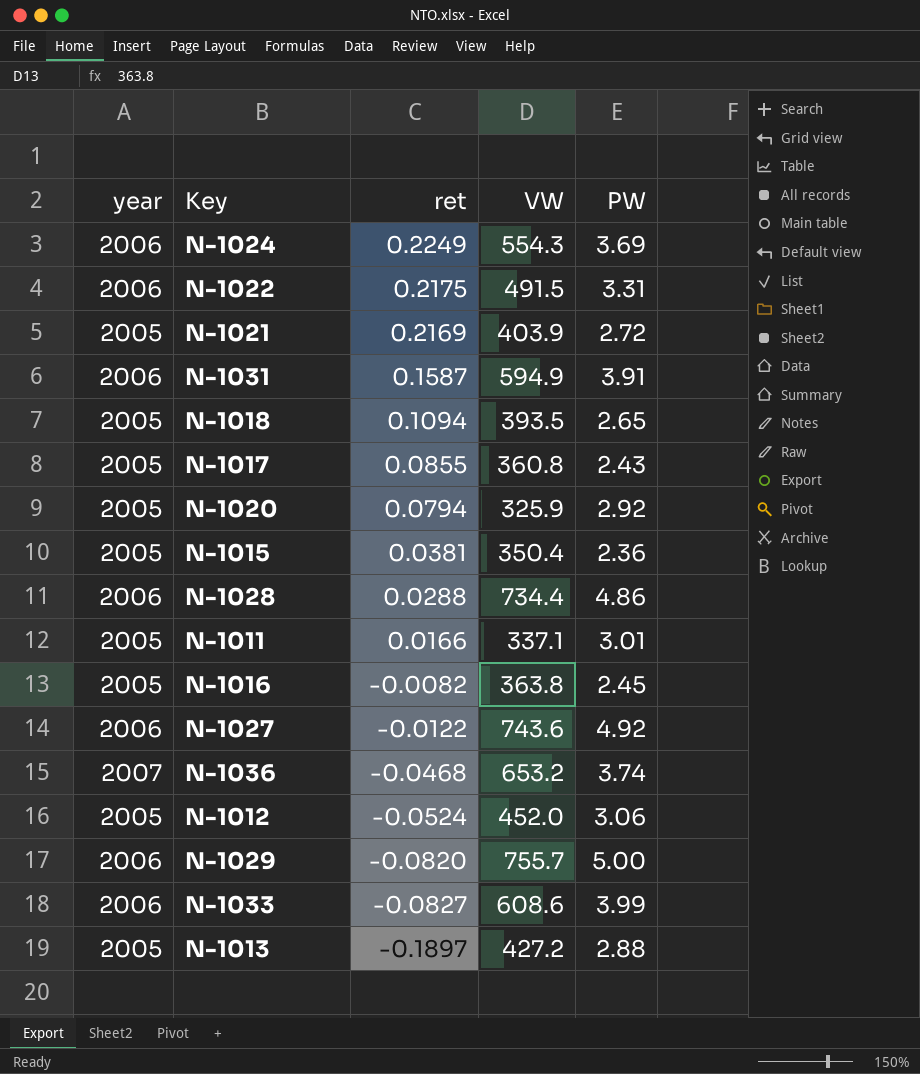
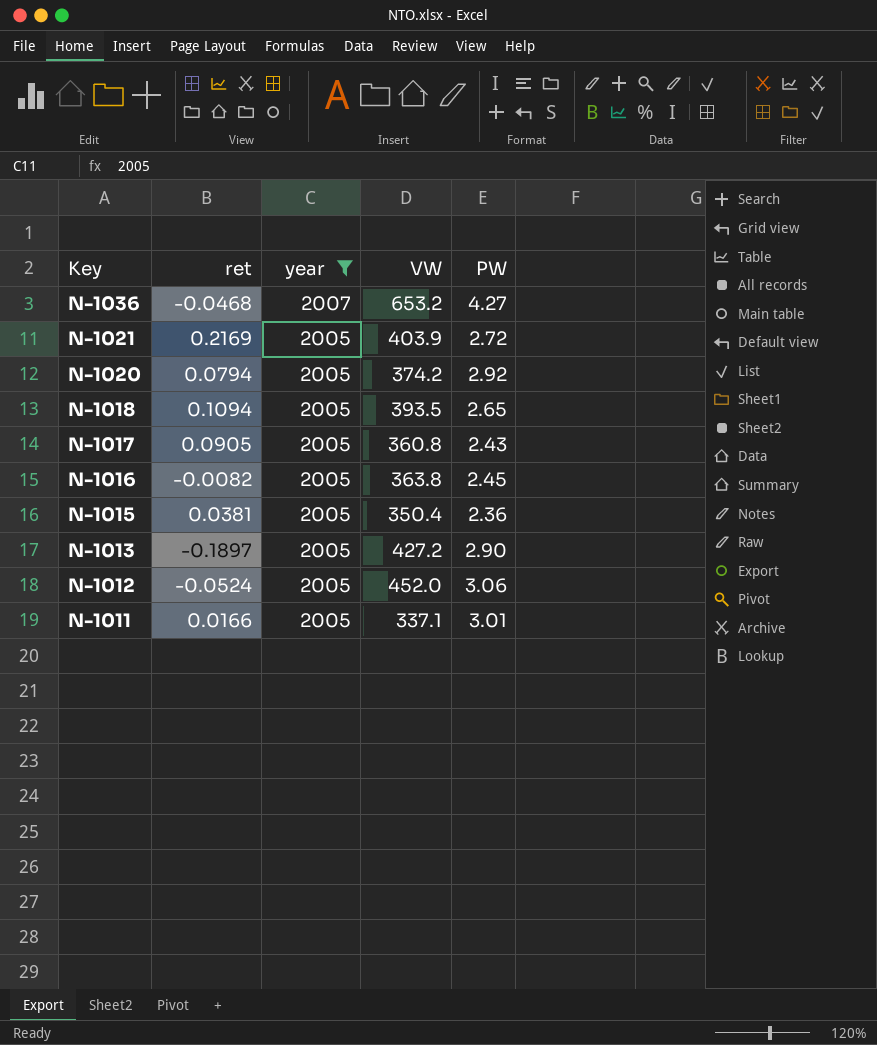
filter: none -> year != 2006
row order: ret descending -> Key descending
column year | position: 1 -> 3
N-1036 | PW: 3.74 -> 4.27
N-1020 | VW: 325.9 -> 374.2
N-1017 | ret: 0.0855 -> 0.0905
N-1013 | PW: 2.88 -> 2.90

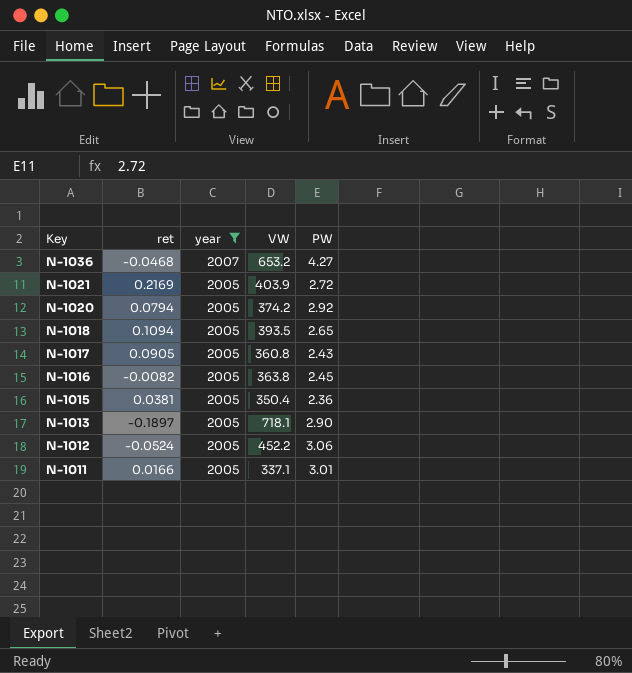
N-1013 | VW: 427.2 -> 718.1
N-1012 | VW: 452.0 -> 452.2

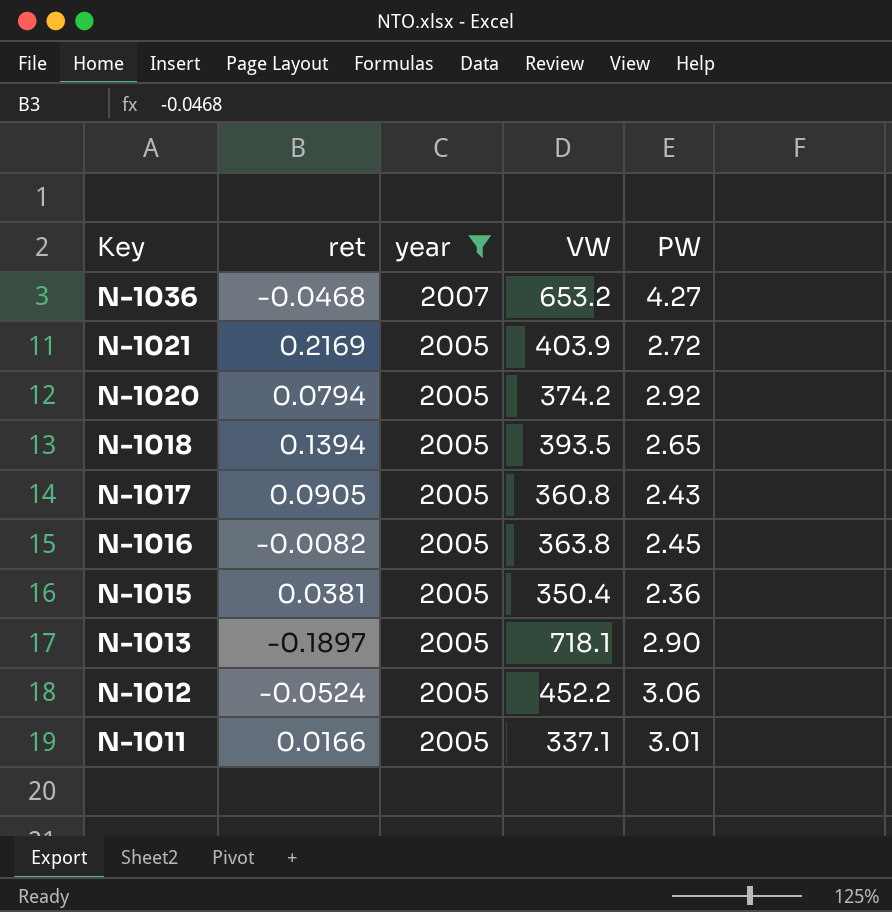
N-1018 | ret: 0.1094 -> 0.1394

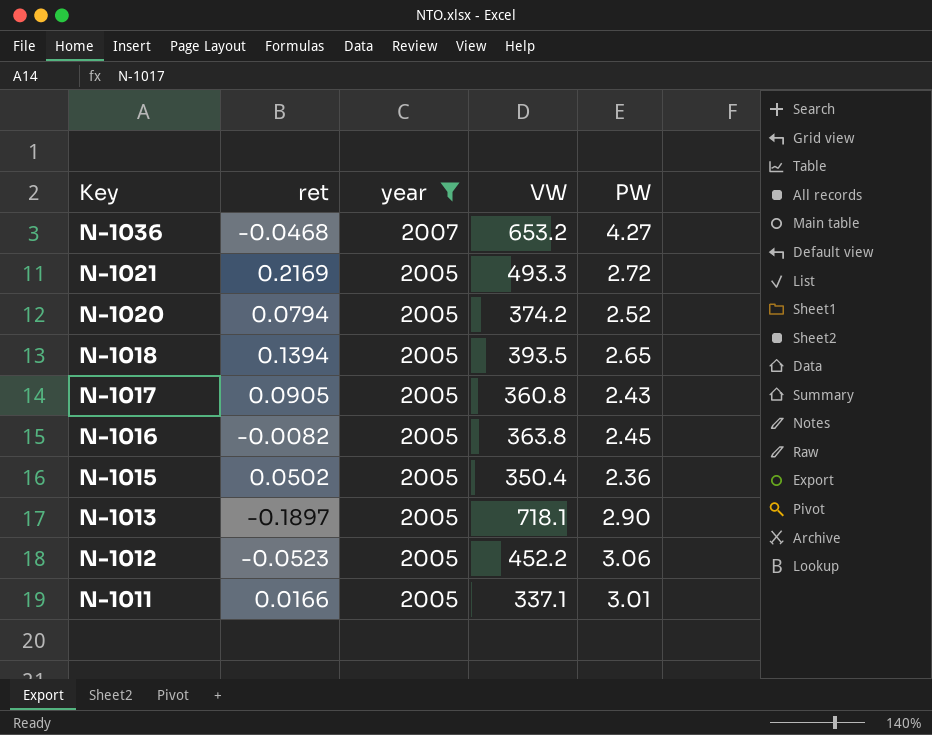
N-1021 | VW: 403.9 -> 493.3
N-1020 | PW: 2.92 -> 2.52
N-1015 | ret: 0.0381 -> 0.0502
N-1012 | ret: -0.0524 -> -0.0523

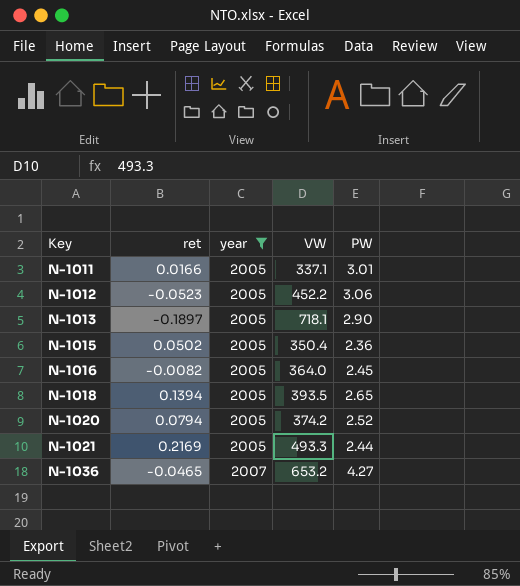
row order: Key descending -> Key ascending
row N-1017: 0.0905 | 2005 | 360.8 | 2.43 -> none
N-1016 | VW: 363.8 -> 364.0
N-1021 | PW: 2.72 -> 2.44
N-1036 | ret: -0.0468 -> -0.0465

